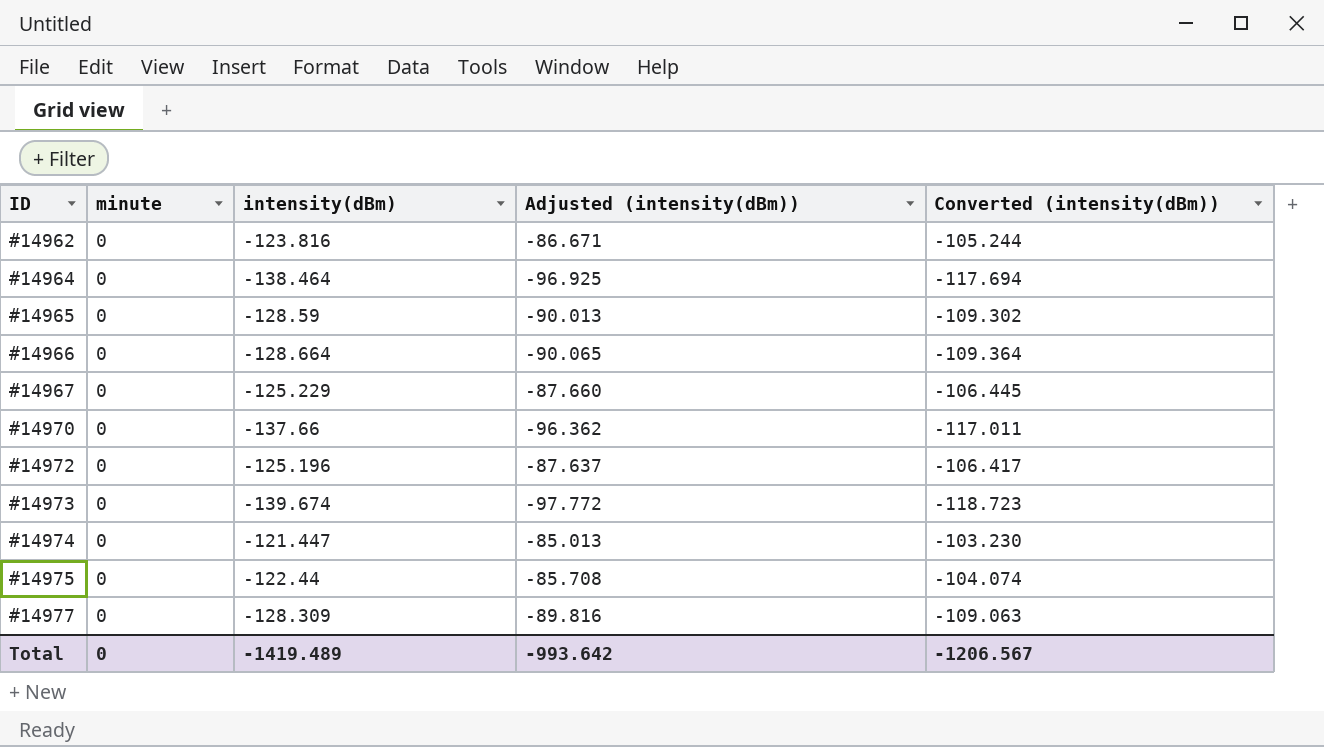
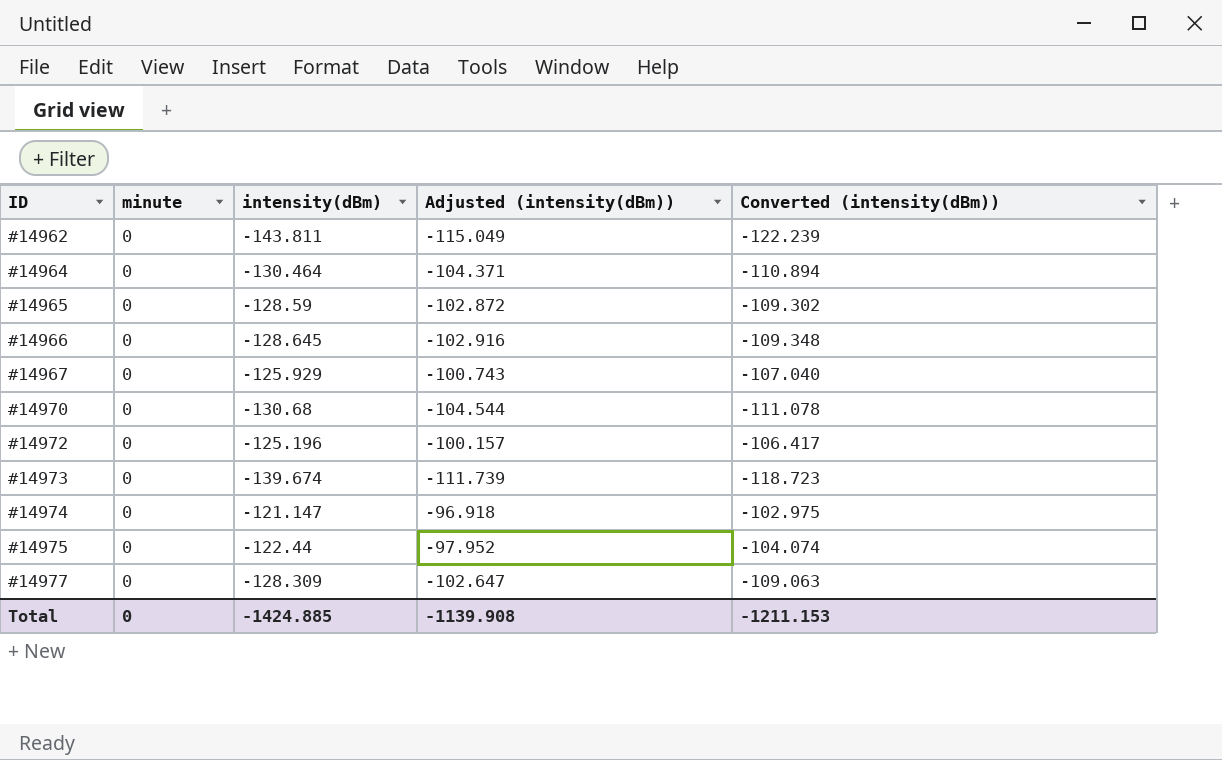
column Adjusted (intensity(dBm)) | formula: [intensity(dBm)] * 0.7 -> [intensity(dBm)] * 0.8
#14962 | intensity(dBm): -123.816 -> -143.811
#14962 | Converted (intensity(dBm)): -105.244 -> -122.239
#14964 | intensity(dBm): -138.464 -> -130.464
#14964 | Converted (intensity(dBm)): -117.694 -> -110.894
#14966 | intensity(dBm): -128.664 -> -128.645
#14966 | Converted (intensity(dBm)): -109.364 -> -109.348
#14967 | intensity(dBm): -125.229 -> -125.929
#14967 | Converted (intensity(dBm)): -106.445 -> -107.040
#14970 | intensity(dBm): -137.66 -> -130.68
#14970 | Converted (intensity(dBm)): -117.011 -> -111.078
#14974 | intensity(dBm): -121.447 -> -121.147
#14974 | Converted (intensity(dBm)): -103.230 -> -102.975
Total | intensity(dBm): -1419.489 -> -1424.885
Total | Adjusted (intensity(dBm)): -993.642 -> -1139.908
Total | Converted (intensity(dBm)): -1206.567 -> -1211.153

